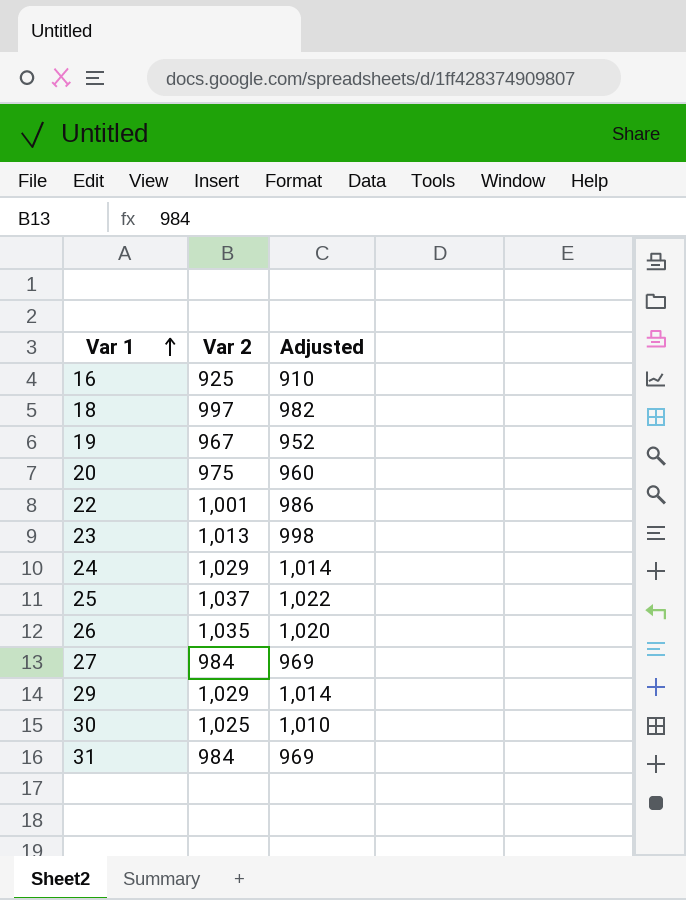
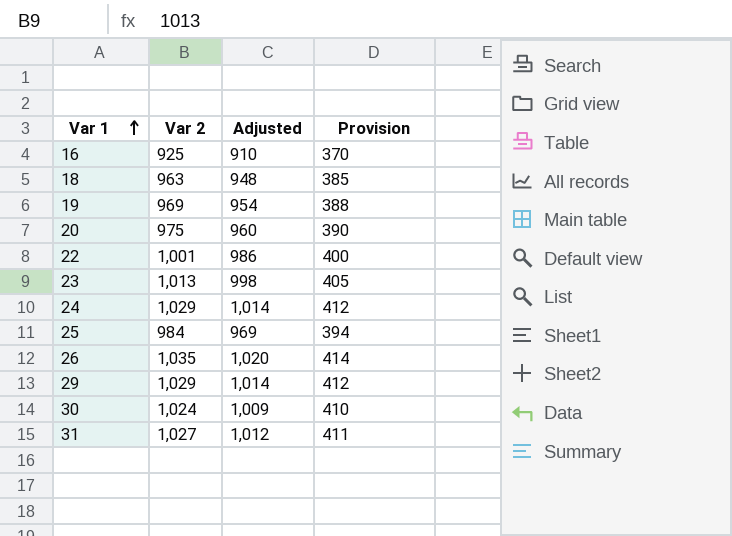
column Provision | formula: none -> [Var 2] * 0.4
row 27: 984 | 969 -> none
18 | Var 2: 997 -> 963
18 | Adjusted: 982 -> 948
19 | Var 2: 967 -> 969
19 | Adjusted: 952 -> 954
25 | Var 2: 1,037 -> 984
25 | Adjusted: 1,022 -> 969
30 | Var 2: 1,025 -> 1,024
30 | Adjusted: 1,010 -> 1,009
31 | Var 2: 984 -> 1,027
31 | Adjusted: 969 -> 1,012

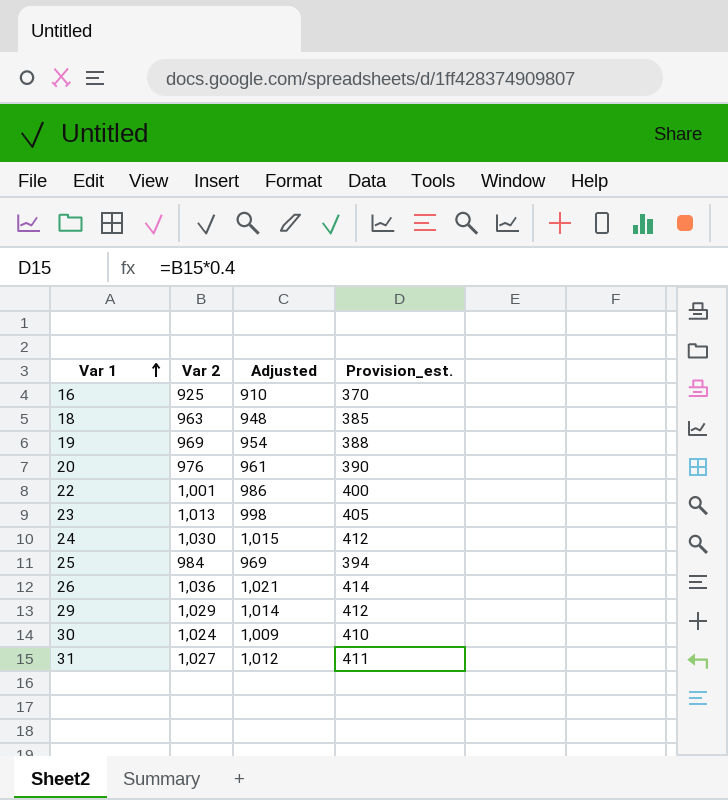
column name: Provision -> Provision_est.
20 | Var 2: 975 -> 976
20 | Adjusted: 960 -> 961
24 | Var 2: 1,029 -> 1,030
24 | Adjusted: 1,014 -> 1,015
26 | Var 2: 1,035 -> 1,036
26 | Adjusted: 1,020 -> 1,021

